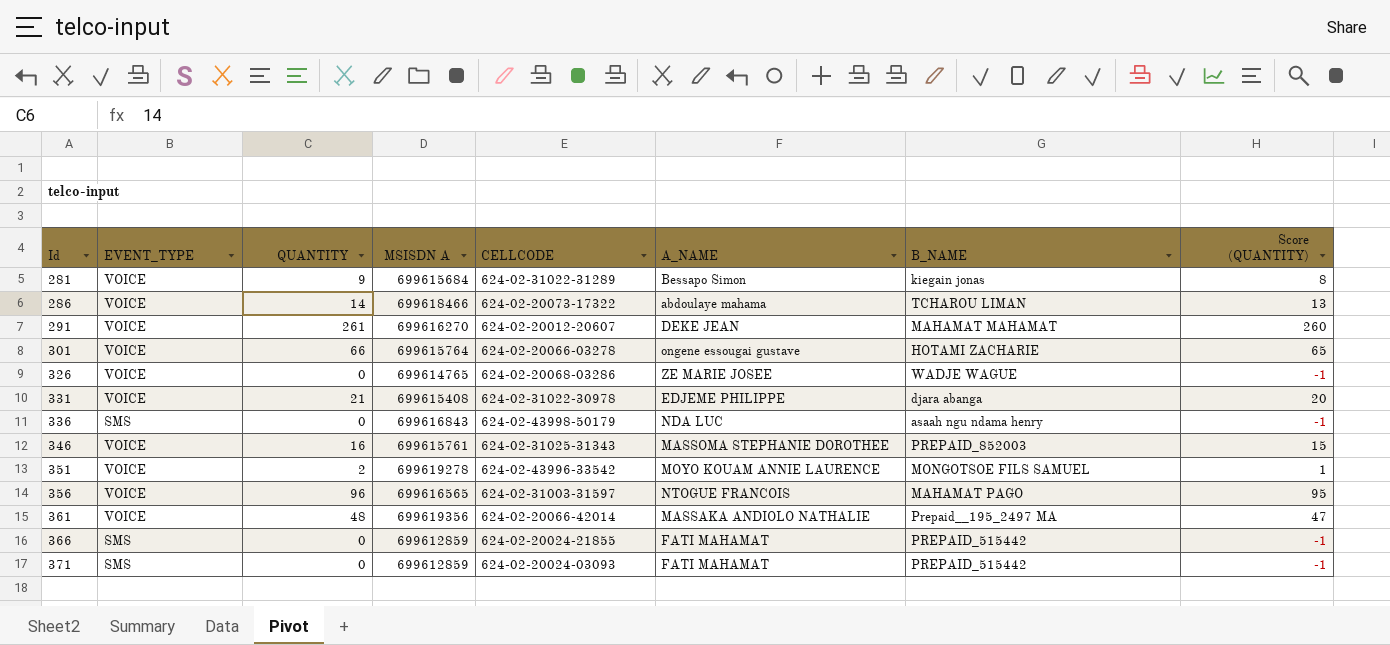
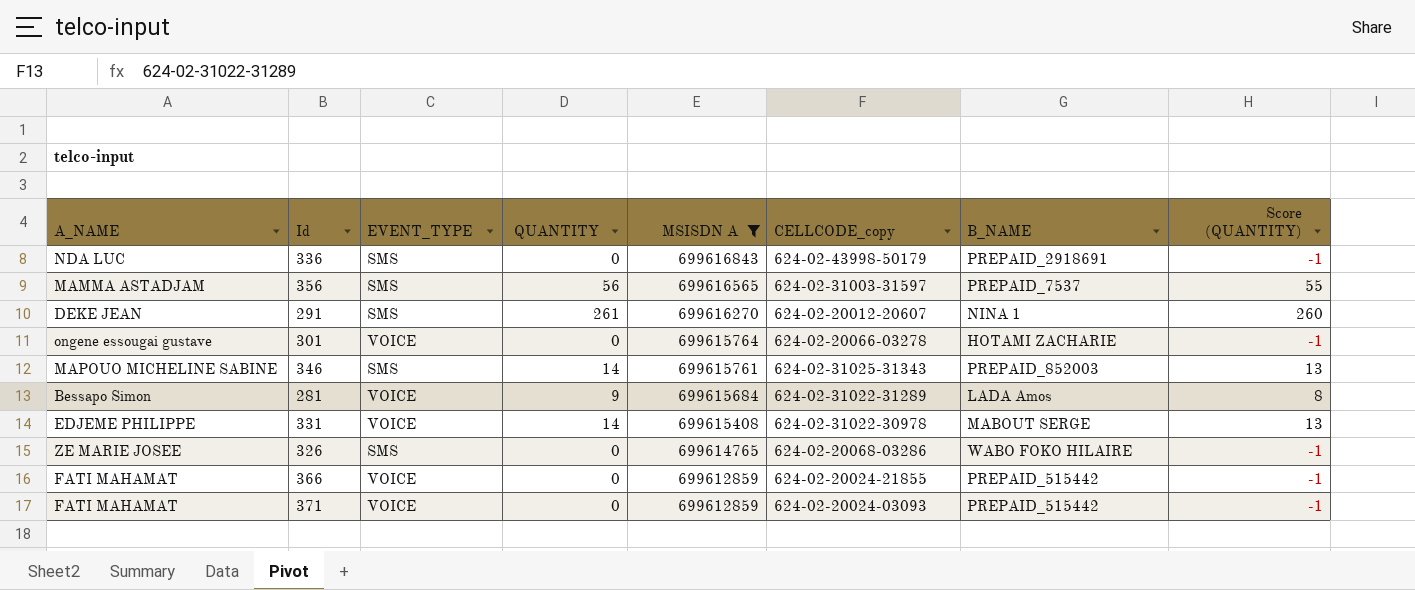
filter: none -> MSISDN A <= 699616843
row order: Id ascending -> MSISDN A descending
column A_NAME | position: 6 -> 1
column name: CELLCODE -> CELLCODE_copy
336 | B_NAME: asaah ngu ndama henry -> PREPAID_2918691
356 | A_NAME: NTOGUE FRANCOIS -> MAMMA ASTADJAM
356 | EVENT_TYPE: VOICE -> SMS
356 | QUANTITY: 96 -> 56
356 | B_NAME: MAHAMAT PAGO -> PREPAID_7537
356 | Score (QUANTITY): 95 -> 55
291 | EVENT_TYPE: VOICE -> SMS
291 | B_NAME: MAHAMAT MAHAMAT -> NINA 1
301 | QUANTITY: 66 -> 0
301 | Score (QUANTITY): 65 -> -1
346 | A_NAME: MASSOMA STEPHANIE DOROTHEE -> MAPOUO MICHELINE SABINE
346 | EVENT_TYPE: VOICE -> SMS
346 | QUANTITY: 16 -> 14
346 | Score (QUANTITY): 15 -> 13
281 | B_NAME: kiegain jonas -> LADA Amos
331 | QUANTITY: 21 -> 14
331 | B_NAME: djara abanga -> MABOUT SERGE
331 | Score (QUANTITY): 20 -> 13
326 | EVENT_TYPE: VOICE -> SMS
326 | B_NAME: WADJE WAGUE -> WABO FOKO HILAIRE
366 | EVENT_TYPE: SMS -> VOICE
371 | EVENT_TYPE: SMS -> VOICE

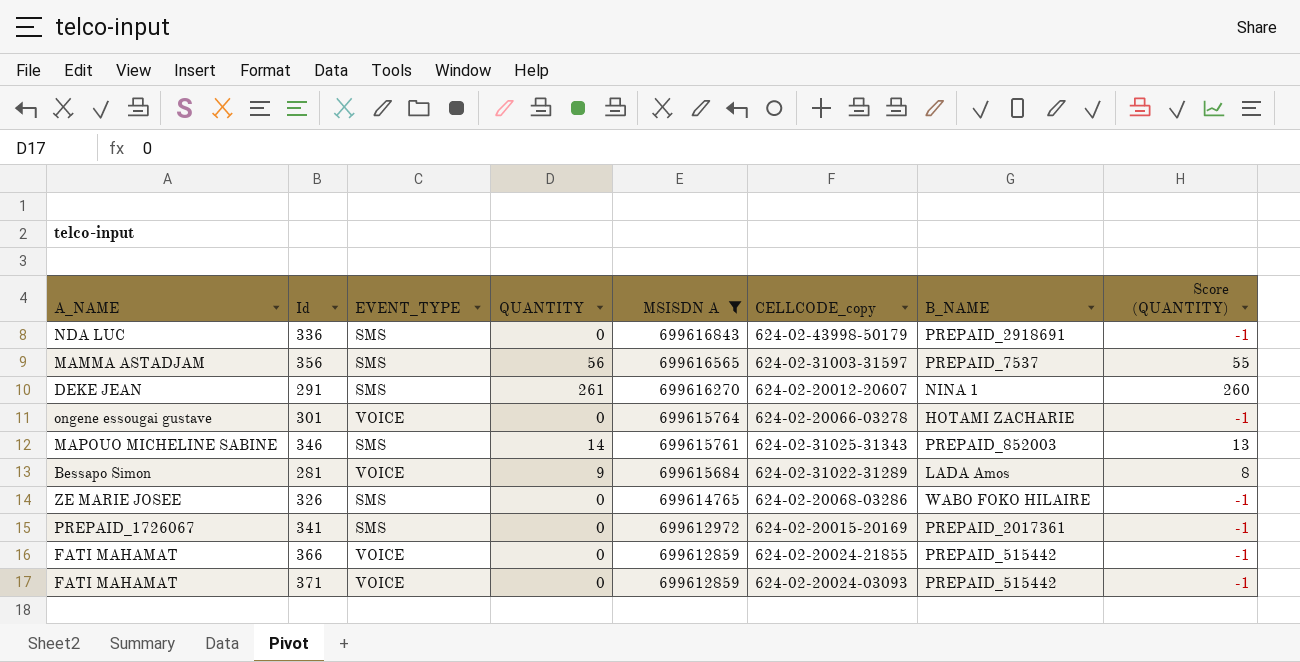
row 331: EDJEME PHILIPPE | VOICE | 14 | 699615408 | 624-02-31022-30978 | MABOUT SERGE | 13 -> none
row 341: none -> PREPAID_1726067 | SMS | 0 | 699612972 | 624-02-20015-20169 | PREPAID_2017361 | -1

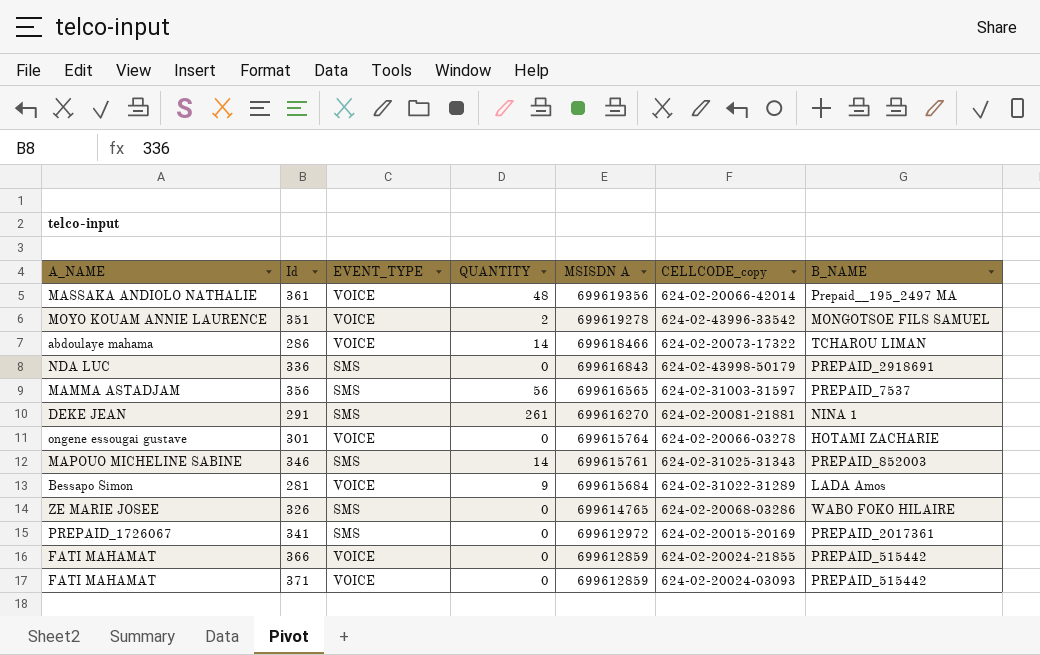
filter: MSISDN A <= 699616843 -> none
column Score (QUANTITY) | formula: [QUANTITY] - 1 -> none
291 | CELLCODE_copy: 624-02-20012-20607 -> 624-02-20081-21881

